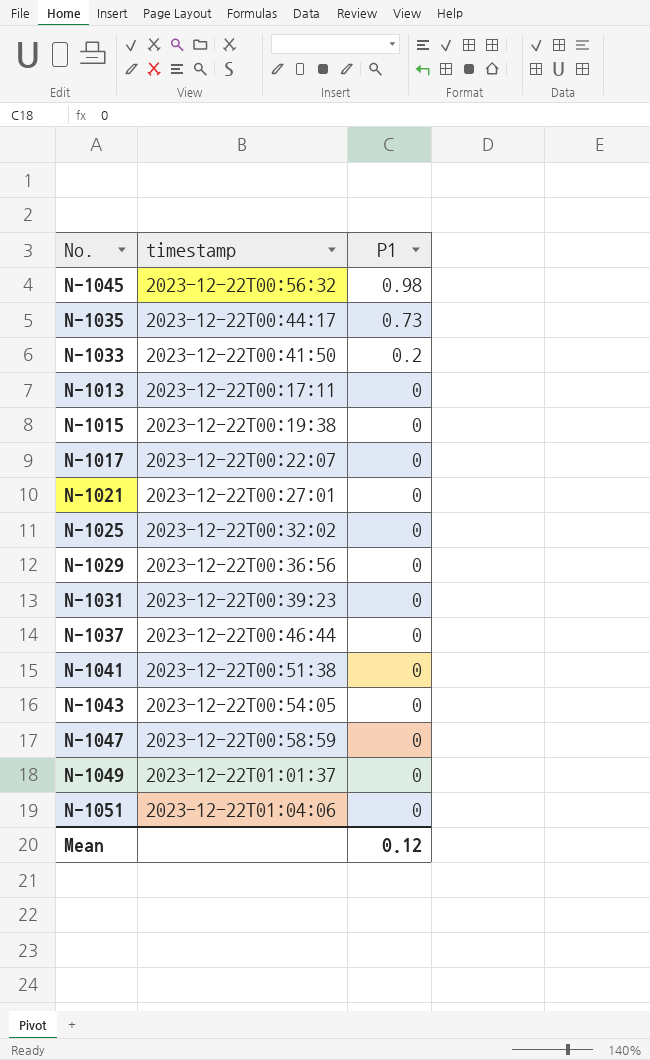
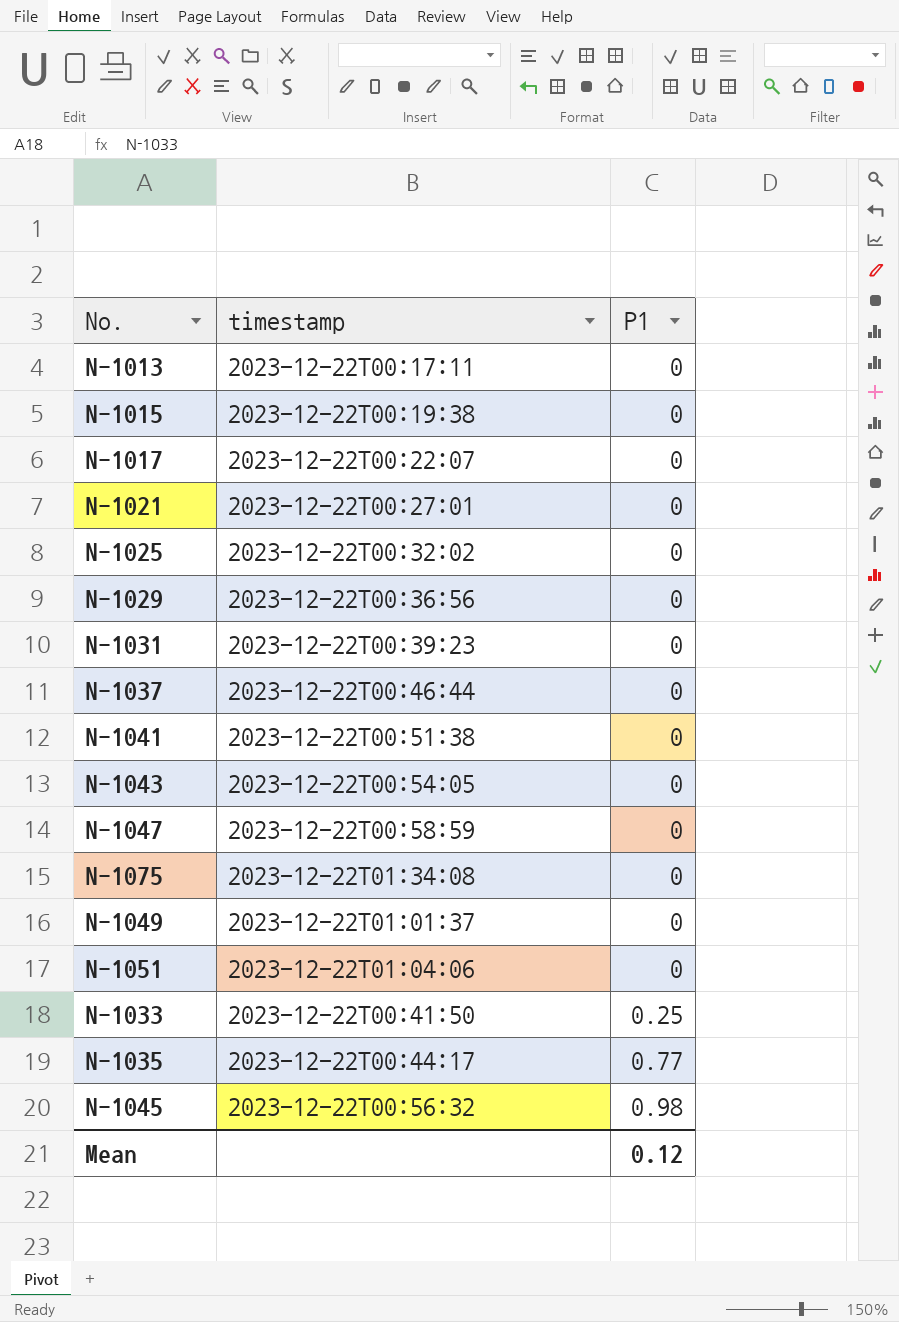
row order: P1 descending -> P1 ascending
row N-1075: none -> 2023-12-22T01:34:08 | 0
N-1033 | P1: 0.2 -> 0.25
N-1035 | P1: 0.73 -> 0.77

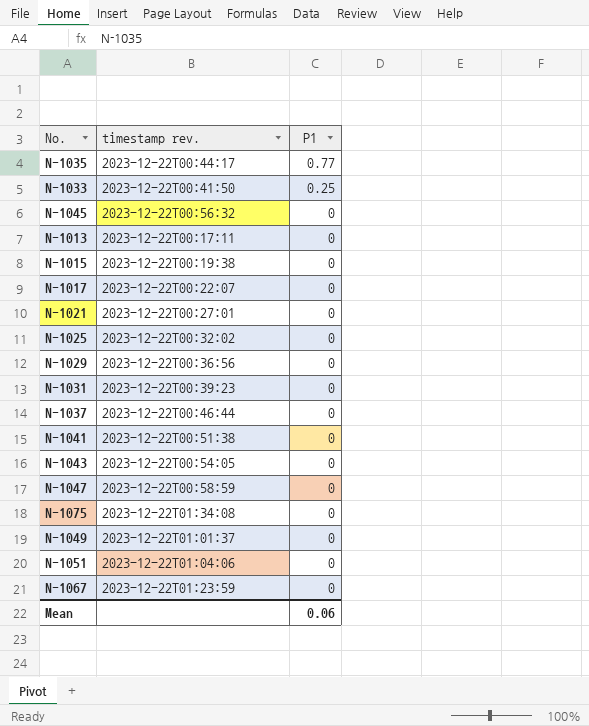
row order: P1 ascending -> P1 descending
column name: timestamp -> timestamp rev.
N-1045 | P1: 0.98 -> 0
row N-1067: none -> 2023-12-22T01:23:59 | 0
Mean | P1: 0.12 -> 0.06

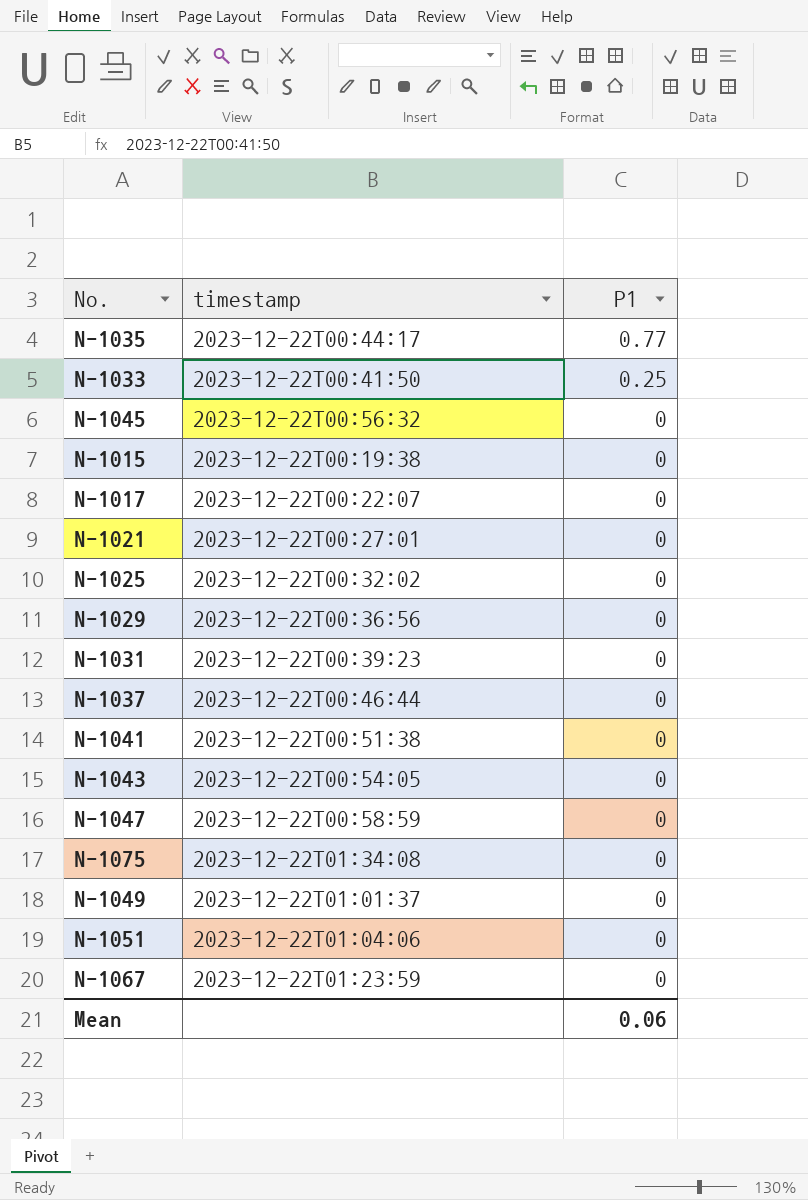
column name: timestamp rev. -> timestamp
row N-1013: 2023-12-22T00:17:11 | 0 -> none

